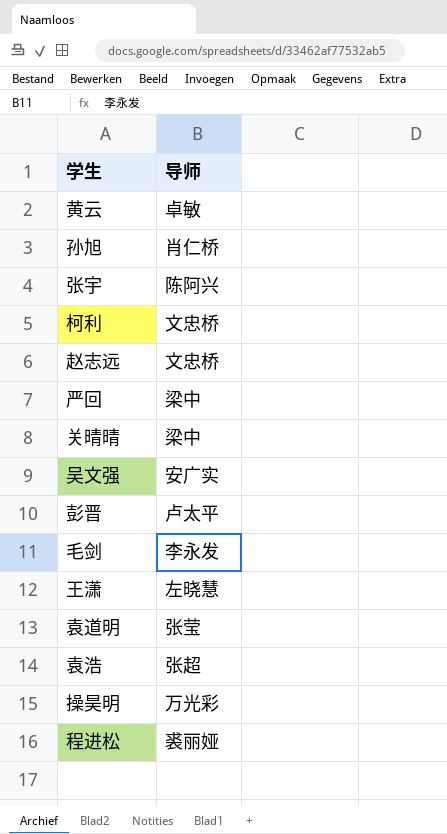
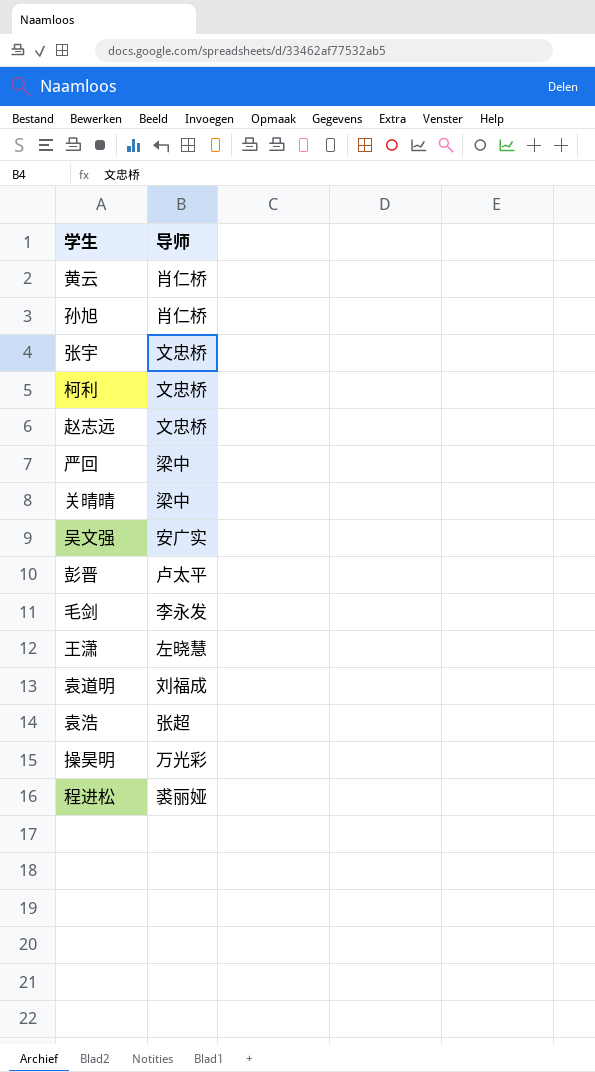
黄云 | 导师: 卓敏 -> 肖仁桥
张宇 | 导师: 陈阿兴 -> 文忠桥
袁道明 | 导师: 张莹 -> 刘福成

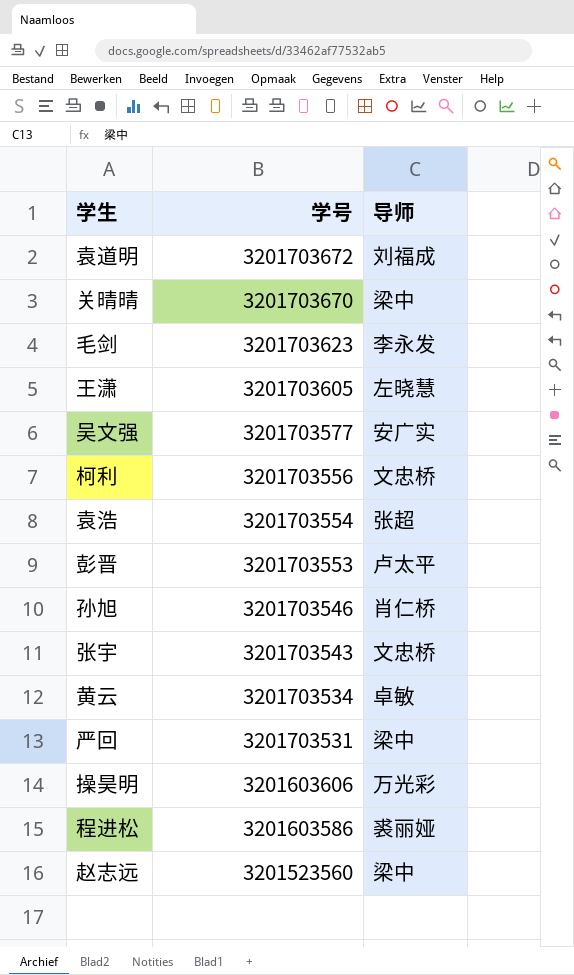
row order: none -> 学号 descending
column 学号 | position: none -> 2
黄云 | 导师: 肖仁桥 -> 卓敏
赵志远 | 导师: 文忠桥 -> 梁中

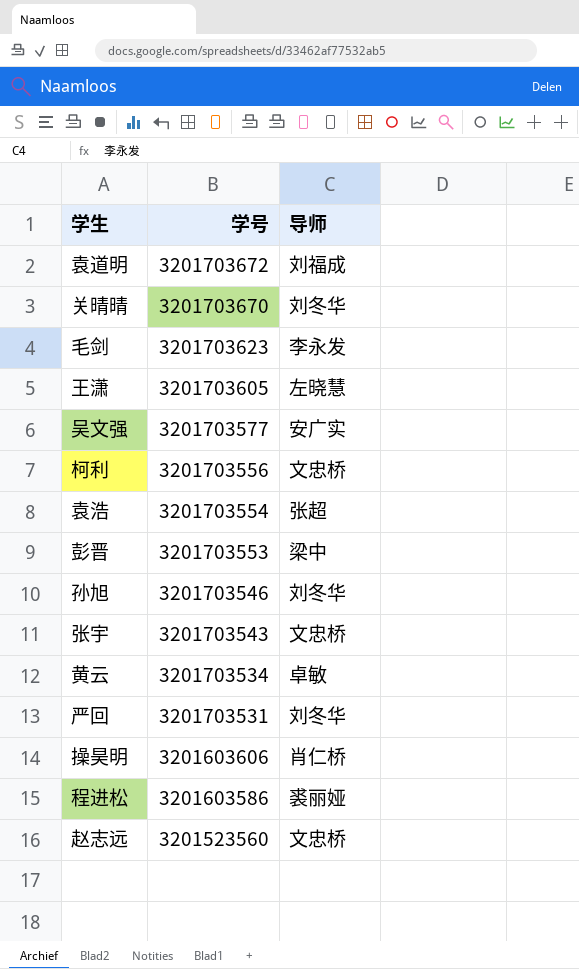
关晴晴 | 导师: 梁中 -> 刘冬华
彭晋 | 导师: 卢太平 -> 梁中
孙旭 | 导师: 肖仁桥 -> 刘冬华
严回 | 导师: 梁中 -> 刘冬华
操昊明 | 导师: 万光彩 -> 肖仁桥
赵志远 | 导师: 梁中 -> 文忠桥

